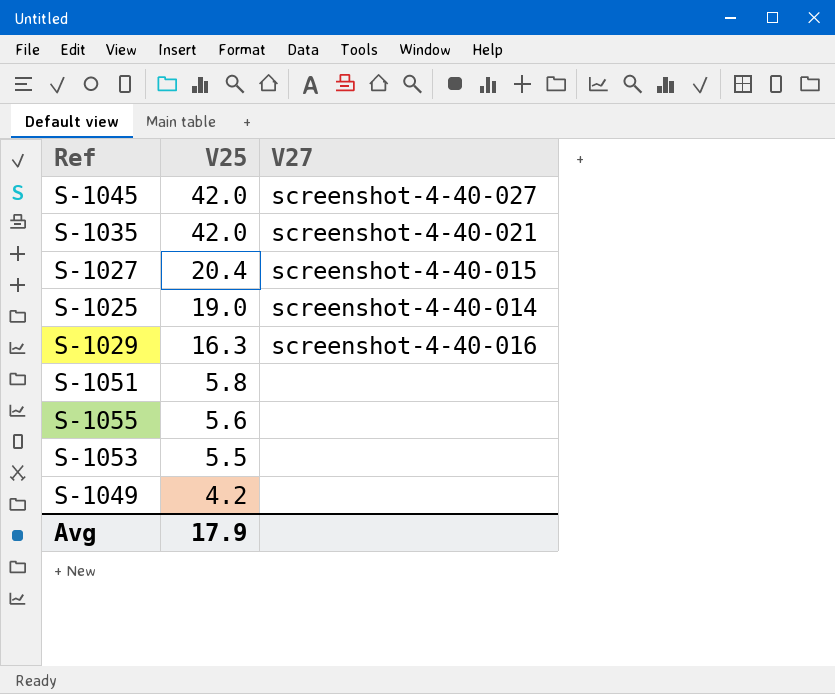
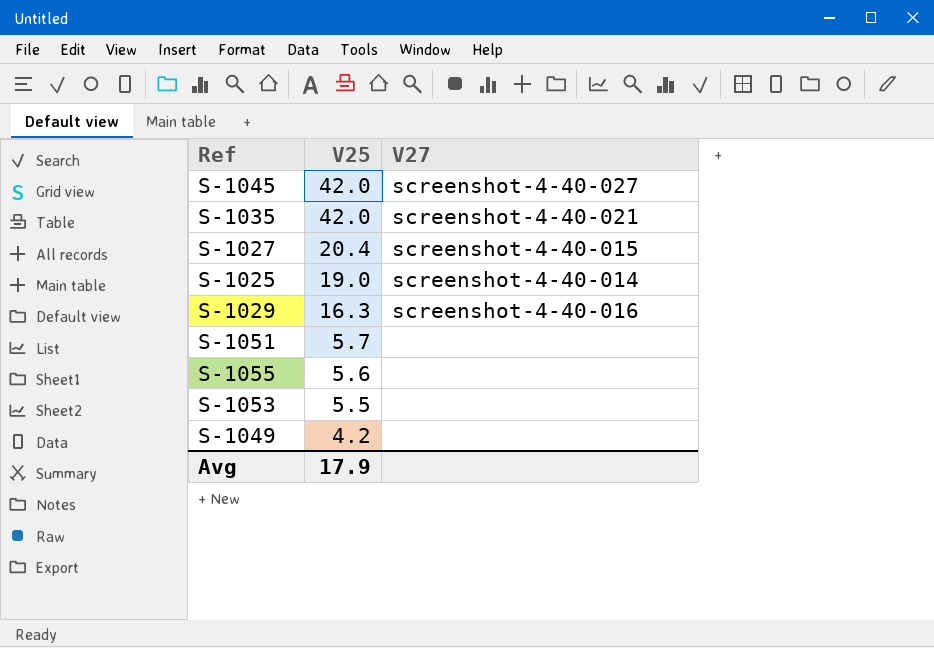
S-1051 | V25: 5.8 -> 5.7

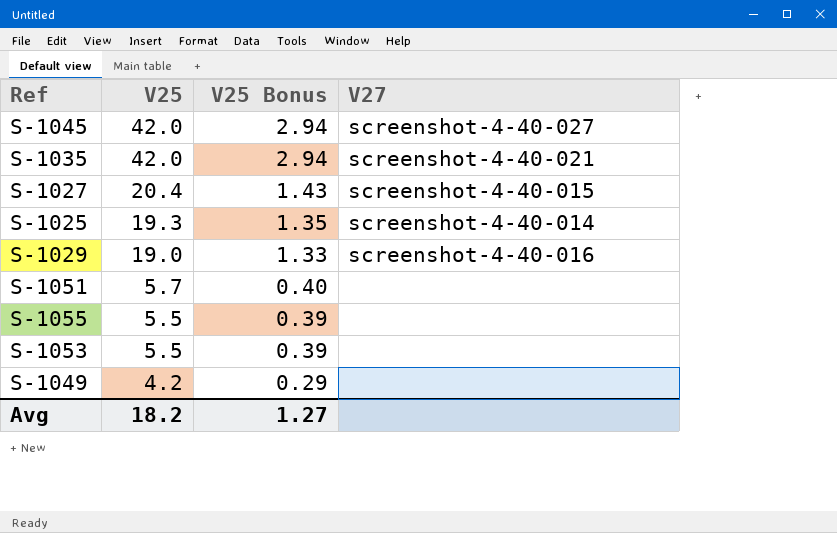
column V25 Bonus | formula: none -> [V25] * 0.07
S-1025 | V25: 19.0 -> 19.3
S-1029 | V25: 16.3 -> 19.0
S-1055 | V25: 5.6 -> 5.5
Avg | V25: 17.9 -> 18.2

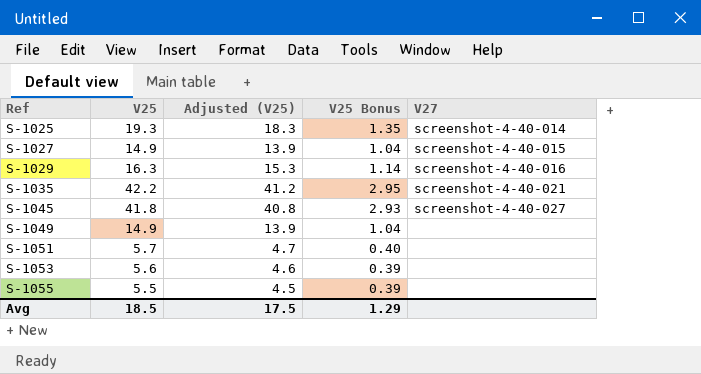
row order: V25 descending -> Ref ascending
column Adjusted (V25) | formula: none -> [V25] - 1
S-1027 | V25: 20.4 -> 14.9
S-1027 | V25 Bonus: 1.43 -> 1.04
S-1029 | V25: 19.0 -> 16.3
S-1029 | V25 Bonus: 1.33 -> 1.14
S-1035 | V25: 42.0 -> 42.2
S-1035 | V25 Bonus: 2.94 -> 2.95
S-1045 | V25: 42.0 -> 41.8
S-1045 | V25 Bonus: 2.94 -> 2.93
S-1049 | V25: 4.2 -> 14.9
S-1049 | V25 Bonus: 0.29 -> 1.04
S-1053 | V25: 5.5 -> 5.6
Avg | V25: 18.2 -> 18.5
Avg | V25 Bonus: 1.27 -> 1.29

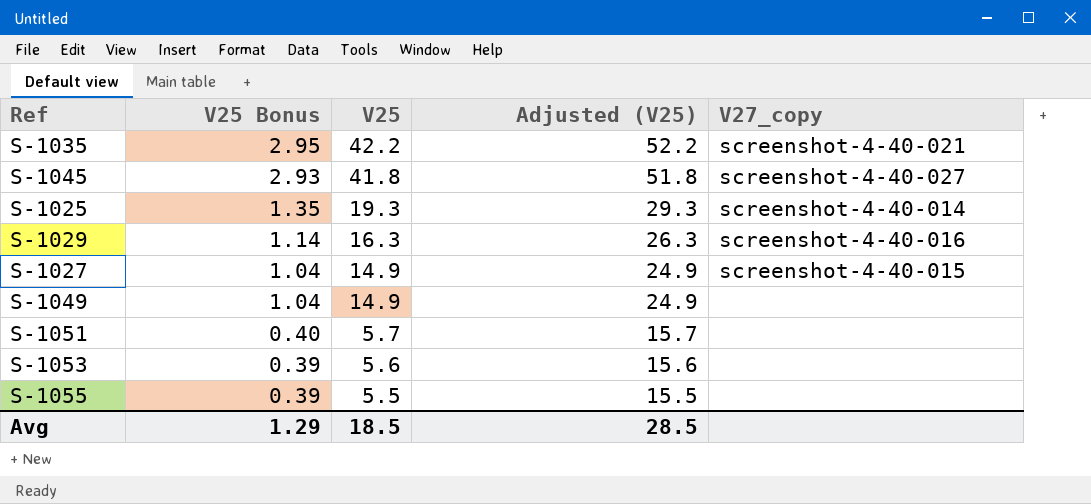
row order: Ref ascending -> V25 Bonus descending
column V25 Bonus | position: 4 -> 2
column Adjusted (V25) | formula: [V25] - 1 -> [V25] + 10
column name: V27 -> V27_copy
Avg | Adjusted (V25): 17.5 -> 28.5

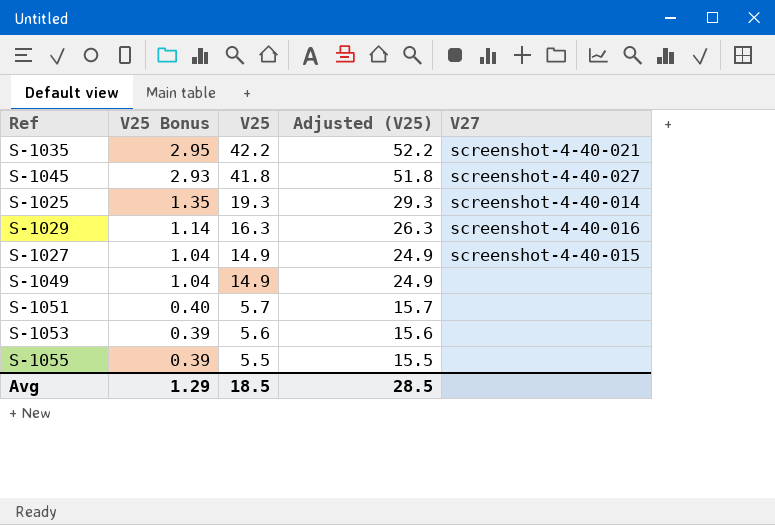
column name: V27_copy -> V27

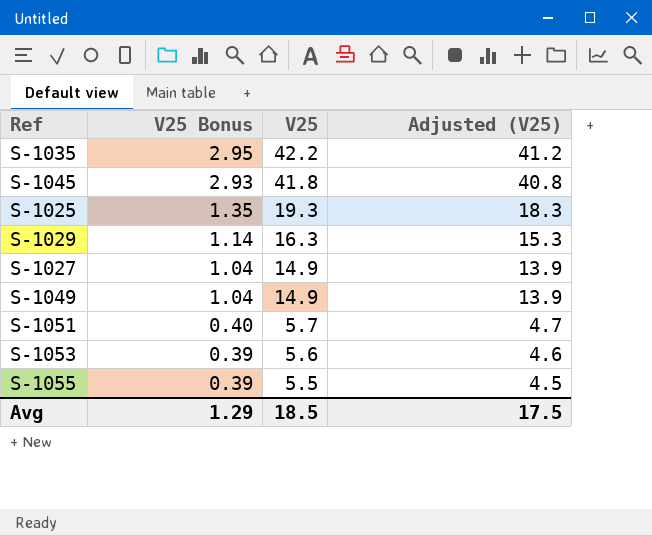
column V27 | position: 5 -> none
column Adjusted (V25) | formula: [V25] + 10 -> [V25] - 1
Avg | Adjusted (V25): 28.5 -> 17.5

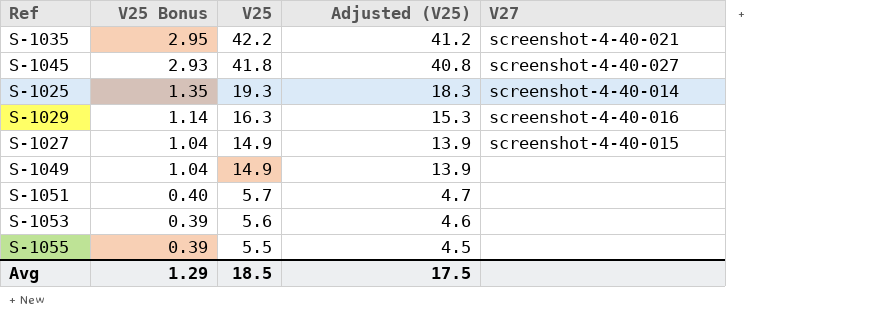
column V27 | position: none -> 5

